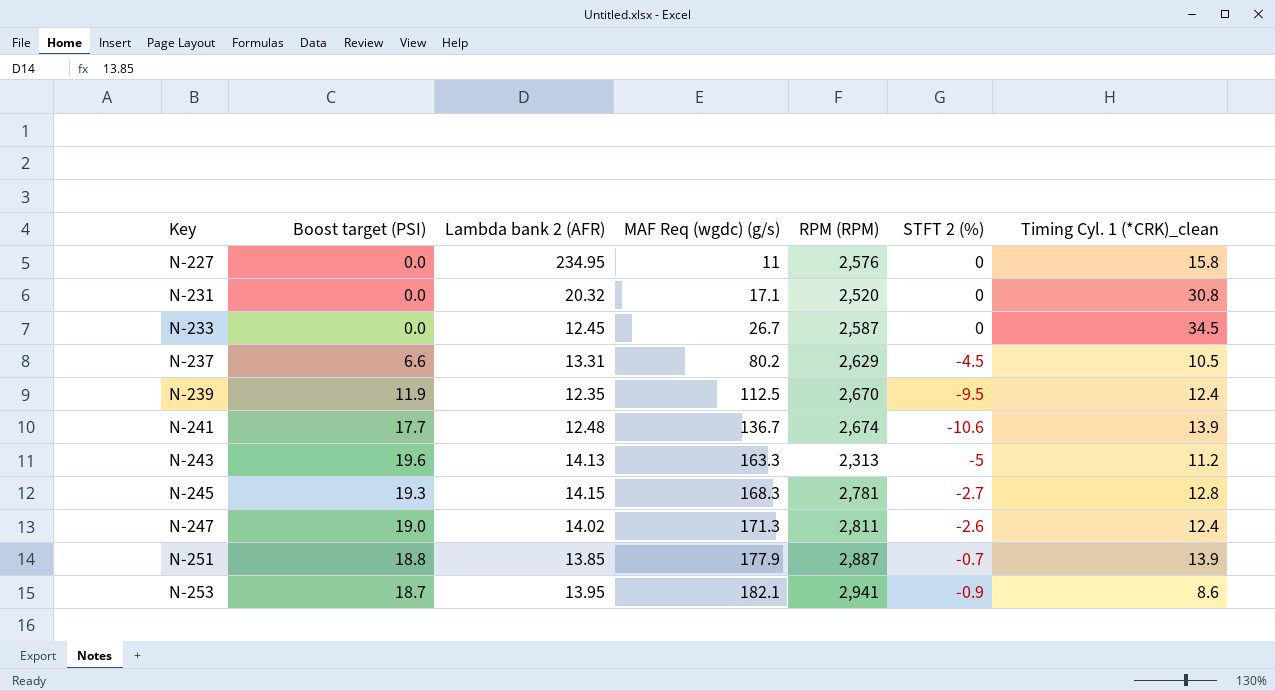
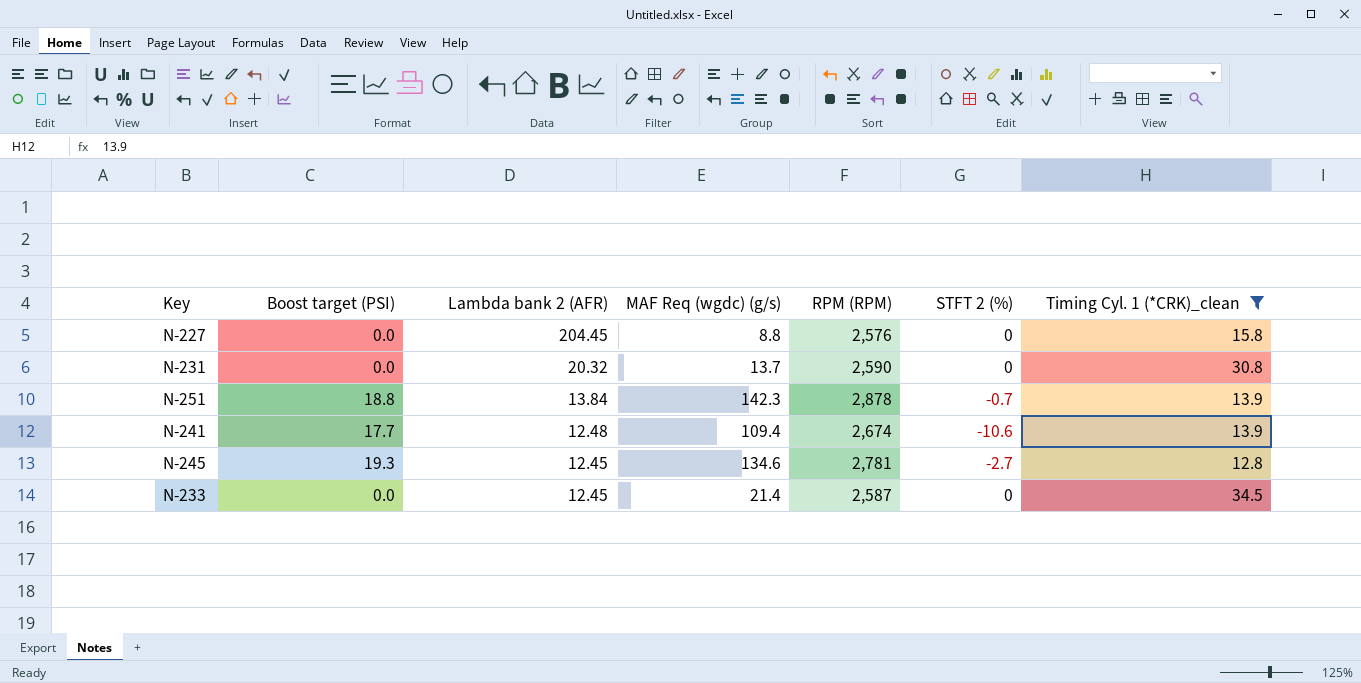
filter: none -> Timing Cyl. 1 (*CRK)_clean >= 12.8
row order: Key ascending -> Lambda bank 2 (AFR) descending
N-227 | Lambda bank 2 (AFR): 234.95 -> 204.45
N-227 | MAF Req (wgdc) (g/s): 11 -> 8.8
N-231 | MAF Req (wgdc) (g/s): 17.1 -> 13.7
N-231 | RPM (RPM): 2,520 -> 2,590
N-251 | Lambda bank 2 (AFR): 13.85 -> 13.84
N-251 | MAF Req (wgdc) (g/s): 177.9 -> 142.3
N-251 | RPM (RPM): 2,887 -> 2,878
N-241 | MAF Req (wgdc) (g/s): 136.7 -> 109.4
N-245 | Lambda bank 2 (AFR): 14.15 -> 12.45
N-245 | MAF Req (wgdc) (g/s): 168.3 -> 134.6
N-233 | MAF Req (wgdc) (g/s): 26.7 -> 21.4

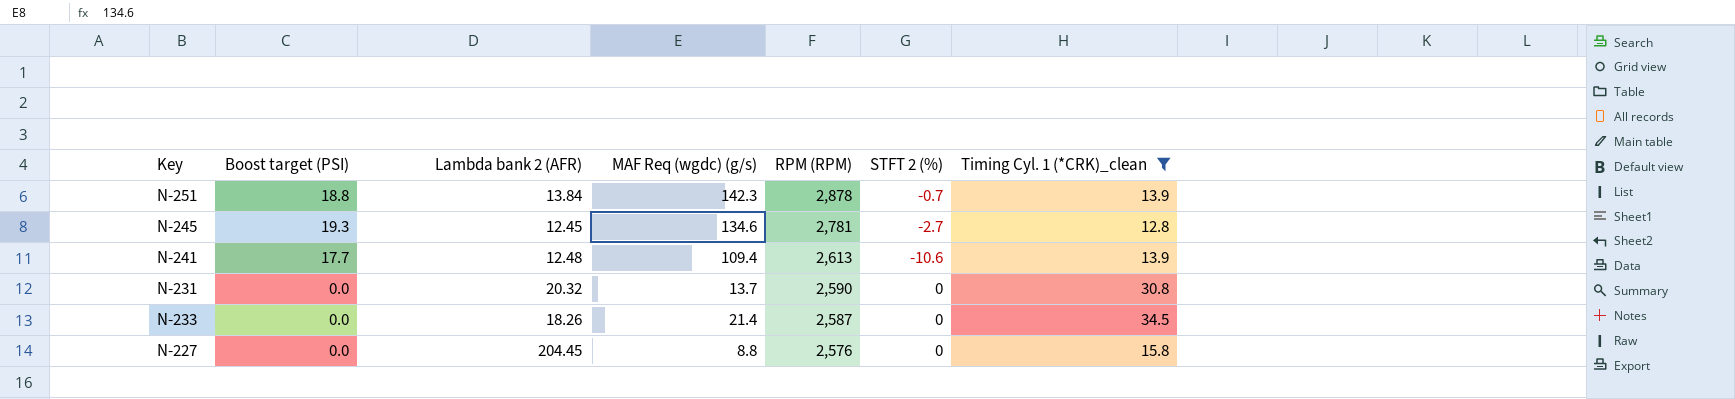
row order: Lambda bank 2 (AFR) descending -> RPM (RPM) descending
N-241 | RPM (RPM): 2,674 -> 2,613
N-233 | Lambda bank 2 (AFR): 12.45 -> 18.26

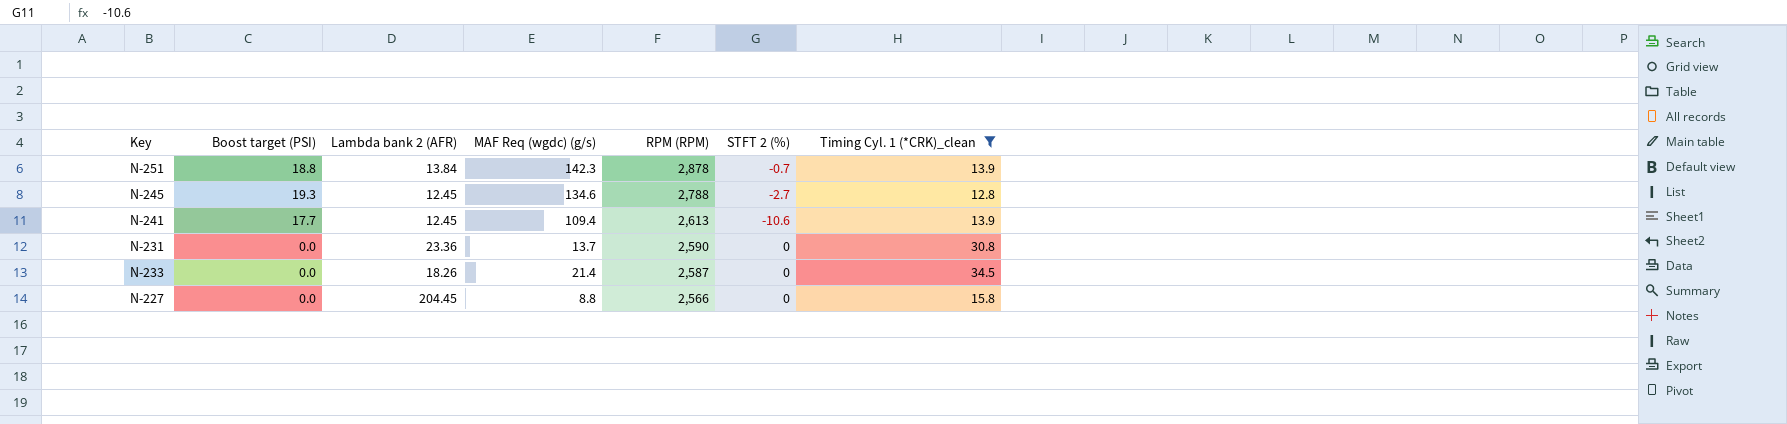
N-245 | RPM (RPM): 2,781 -> 2,788
N-241 | Lambda bank 2 (AFR): 12.48 -> 12.45
N-231 | Lambda bank 2 (AFR): 20.32 -> 23.36
N-227 | RPM (RPM): 2,576 -> 2,566

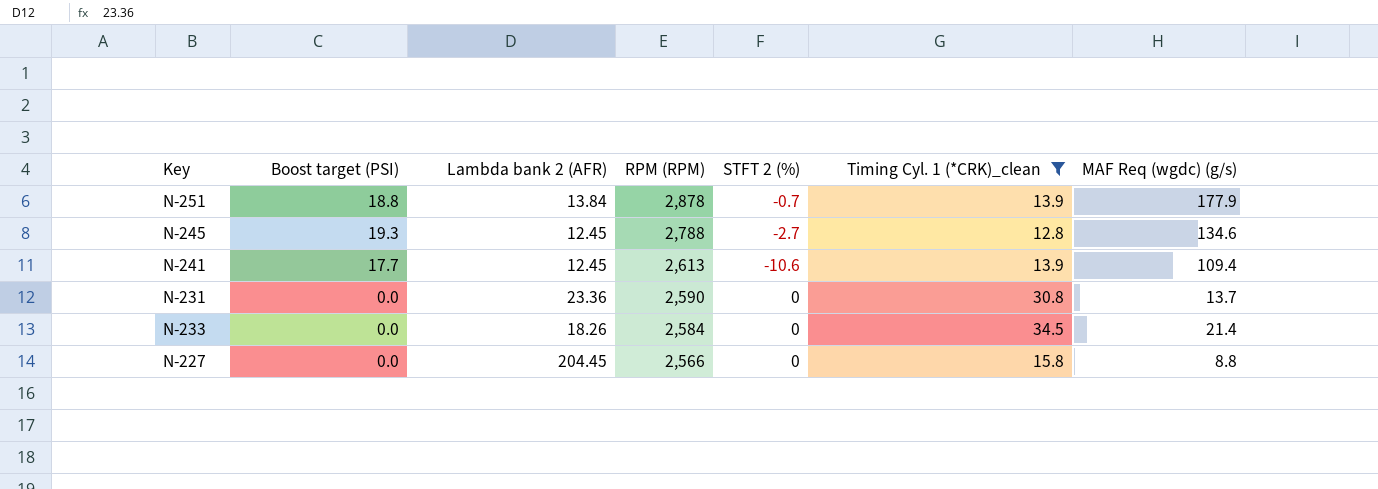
column MAF Req (wgdc) (g/s) | position: 4 -> 7
N-251 | MAF Req (wgdc) (g/s): 142.3 -> 177.9
N-233 | RPM (RPM): 2,587 -> 2,584

